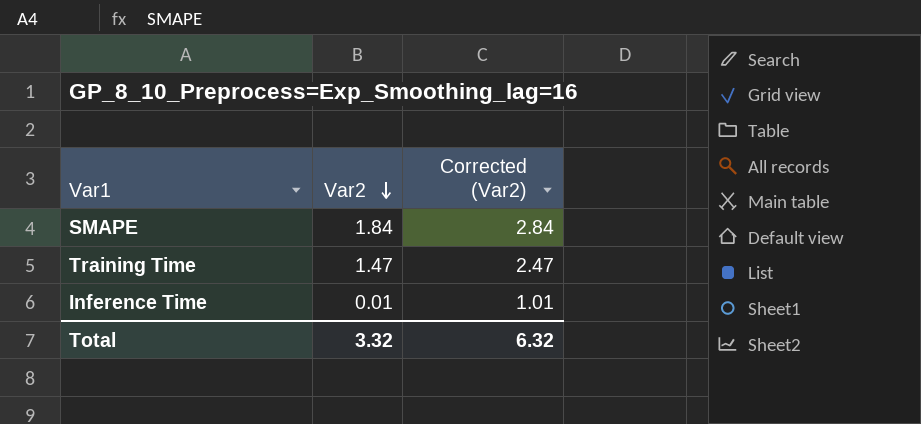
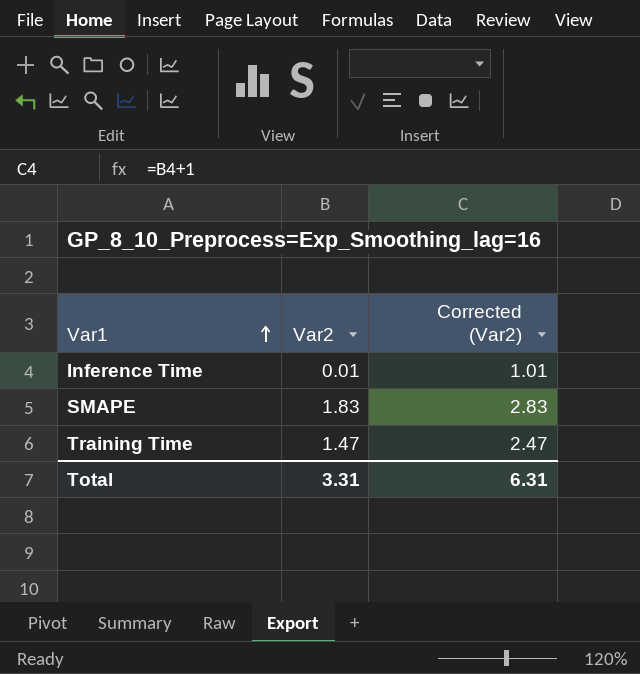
row order: Var2 descending -> Var1 ascending
SMAPE | Var2: 1.84 -> 1.83
SMAPE | Corrected (Var2): 2.84 -> 2.83
Total | Var2: 3.32 -> 3.31
Total | Corrected (Var2): 6.32 -> 6.31

